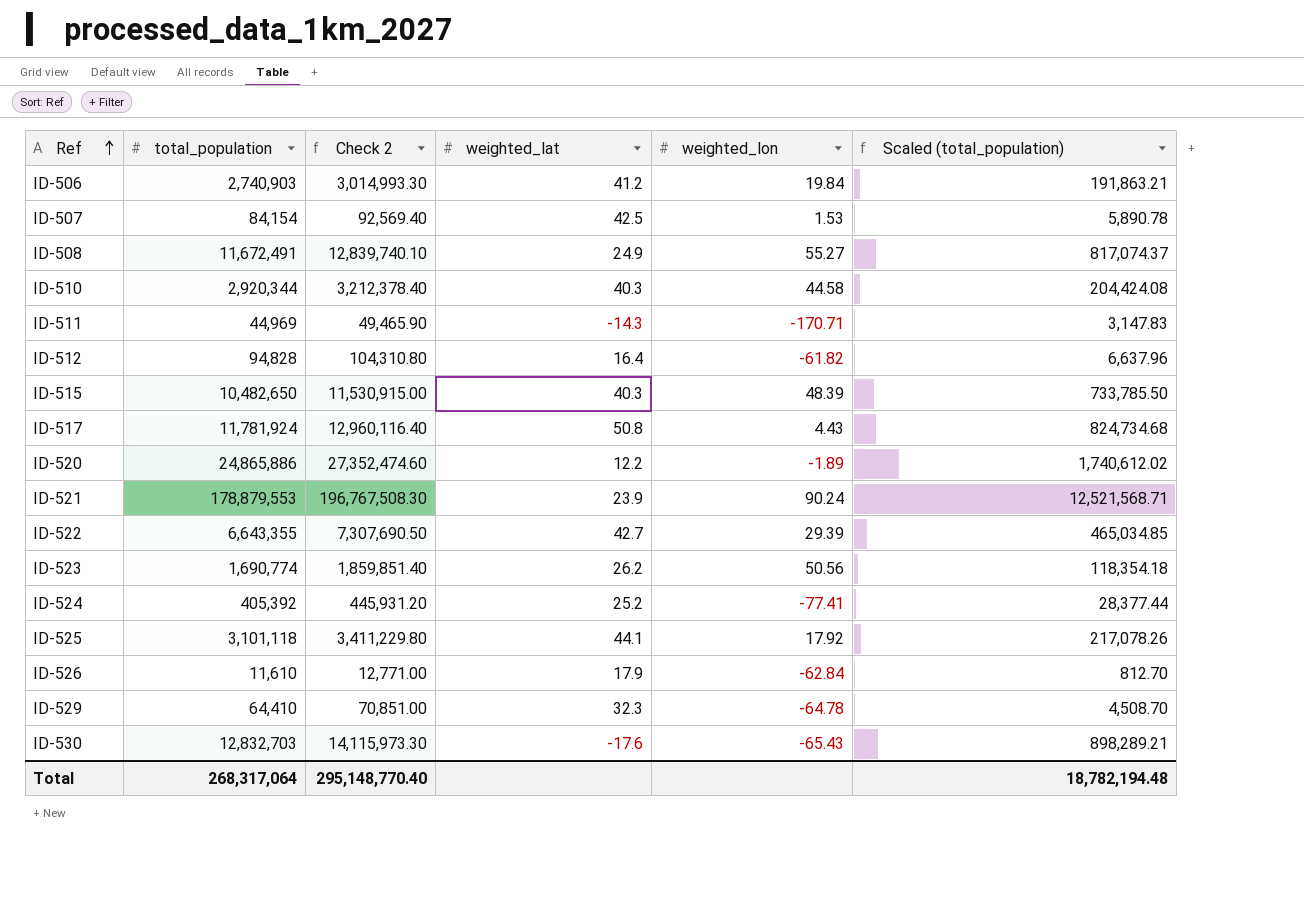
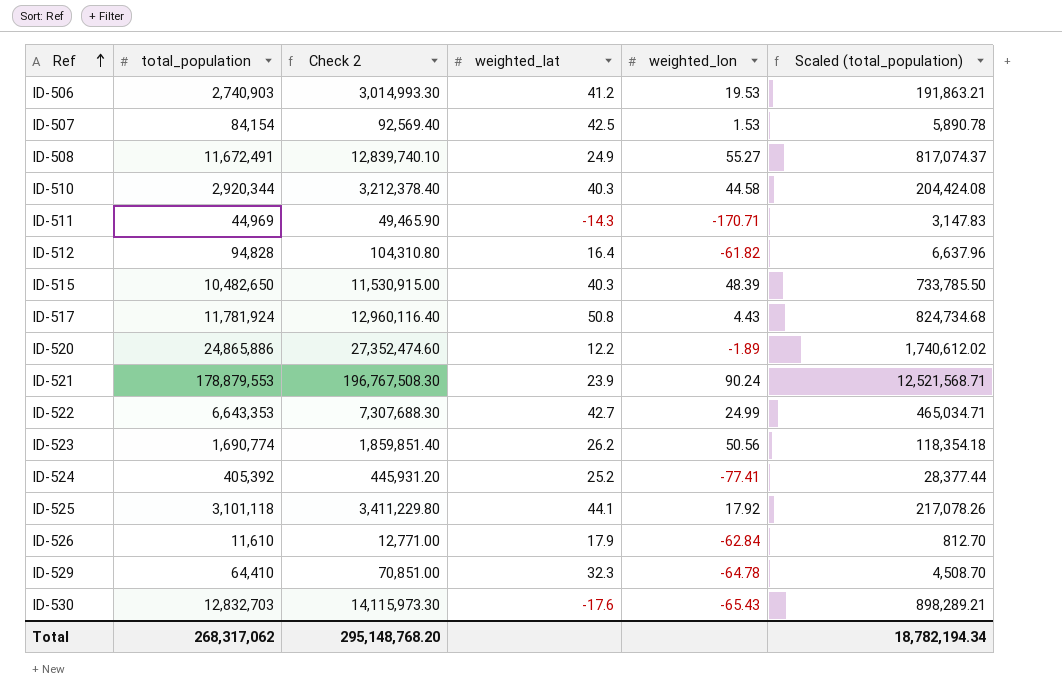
ID-506 | weighted_lon: 19.84 -> 19.53
ID-522 | total_population: 6,643,355 -> 6,643,353
ID-522 | Check 2: 7,307,690.50 -> 7,307,688.30
ID-522 | weighted_lon: 29.39 -> 24.99
ID-522 | Scaled (total_population): 465,034.85 -> 465,034.71
Total | total_population: 268,317,064 -> 268,317,062
Total | Check 2: 295,148,770.40 -> 295,148,768.20
Total | Scaled (total_population): 18,782,194.48 -> 18,782,194.34

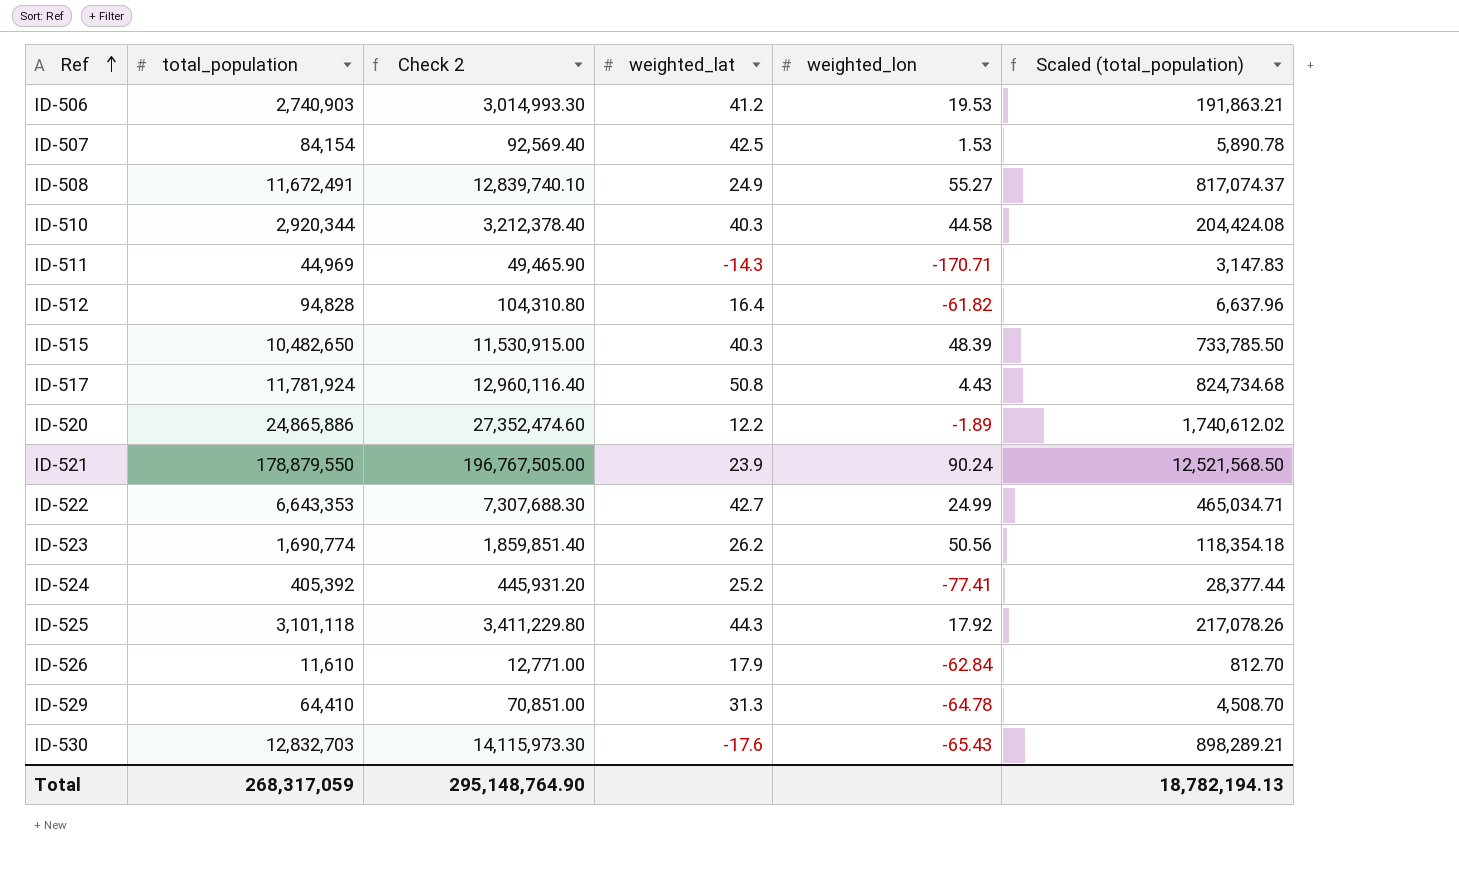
ID-521 | total_population: 178,879,553 -> 178,879,550
ID-521 | Check 2: 196,767,508.30 -> 196,767,505.00
ID-521 | Scaled (total_population): 12,521,568.71 -> 12,521,568.50
ID-525 | weighted_lat: 44.1 -> 44.3
ID-529 | weighted_lat: 32.3 -> 31.3
Total | total_population: 268,317,062 -> 268,317,059
Total | Check 2: 295,148,768.20 -> 295,148,764.90
Total | Scaled (total_population): 18,782,194.34 -> 18,782,194.13

